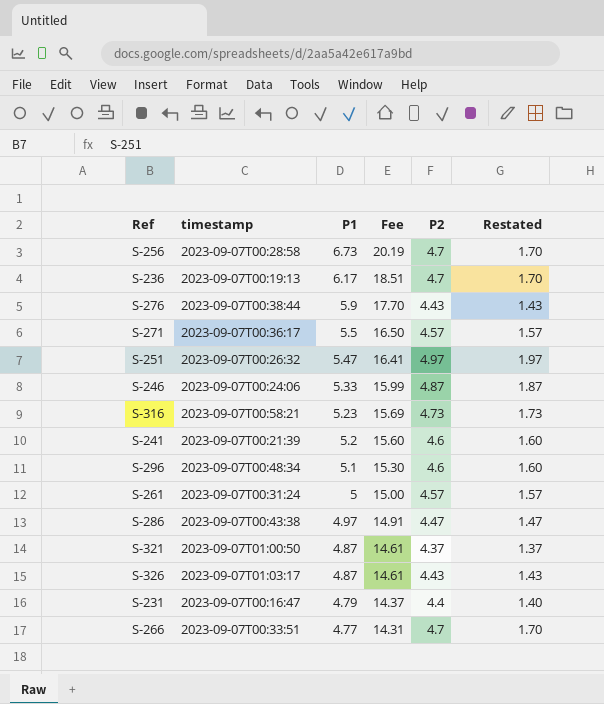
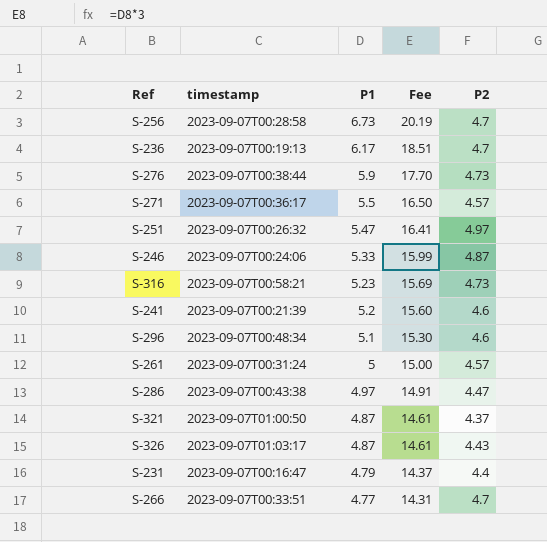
column Restated | formula: [P2] - 3 -> none
S-276 | P2: 4.43 -> 4.73

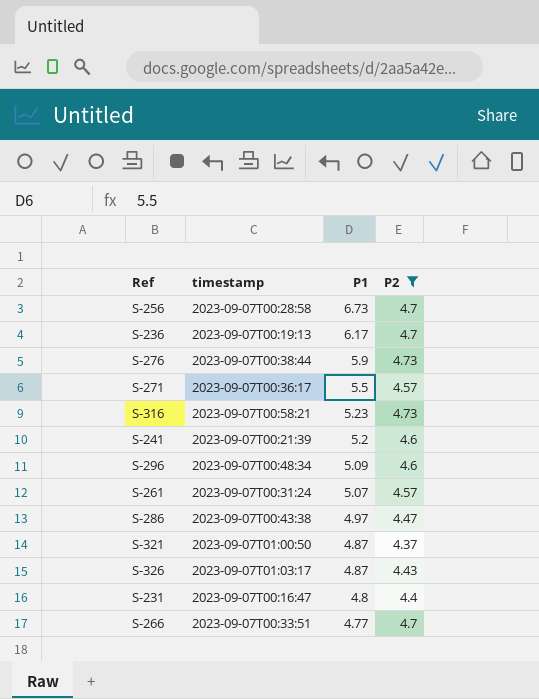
filter: none -> P2 <= 4.73
column Fee | formula: [P1] * 3 -> none
S-296 | P1: 5.1 -> 5.09
S-261 | P1: 5 -> 5.07
S-231 | P1: 4.79 -> 4.8

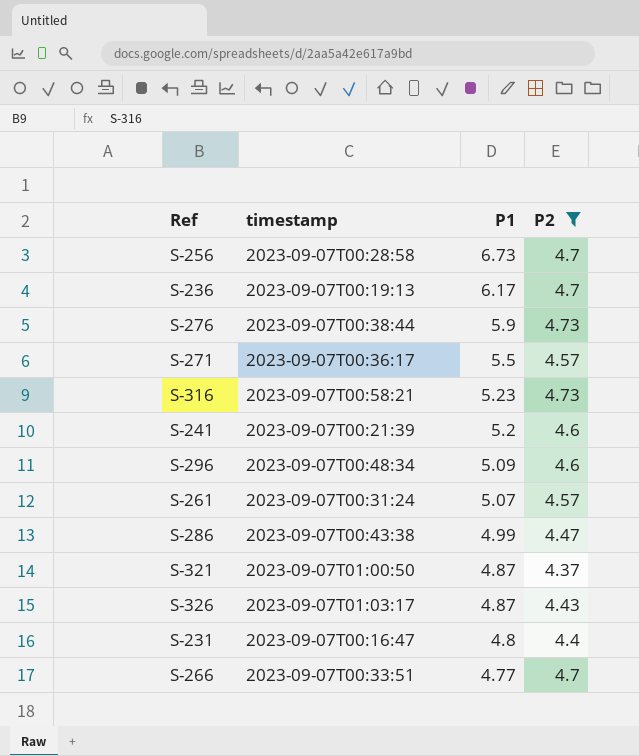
S-286 | P1: 4.97 -> 4.99

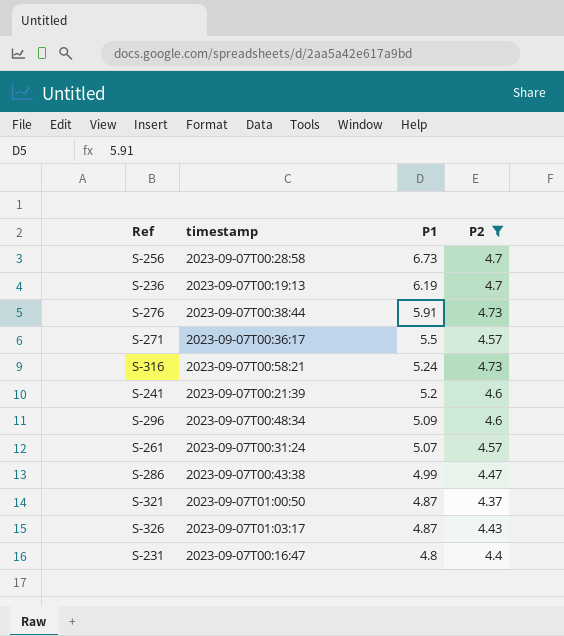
row S-266: 2023-09-07T00:33:51 | 4.77 | 4.7 -> none
S-236 | P1: 6.17 -> 6.19
S-276 | P1: 5.9 -> 5.91
S-316 | P1: 5.23 -> 5.24

